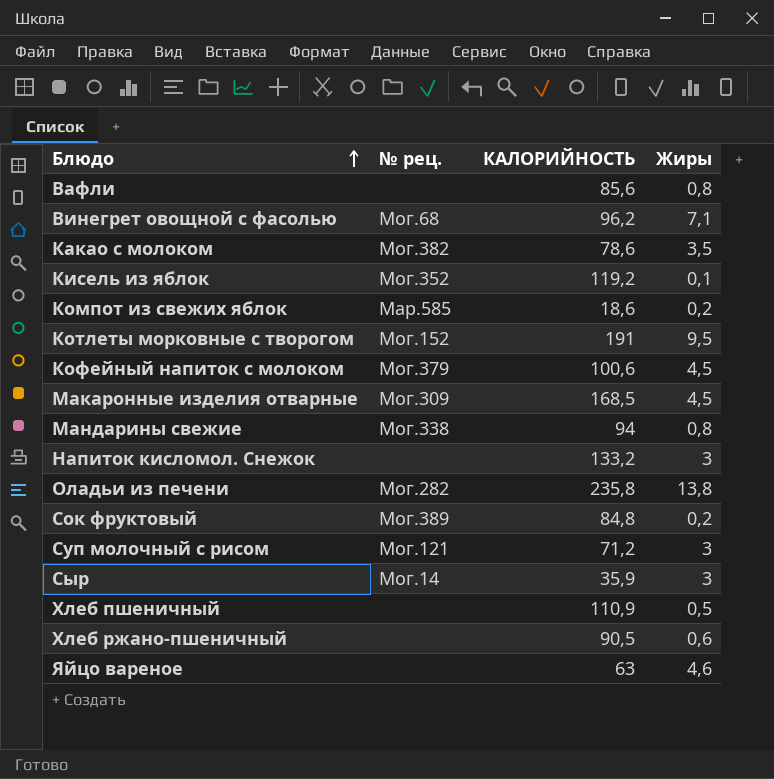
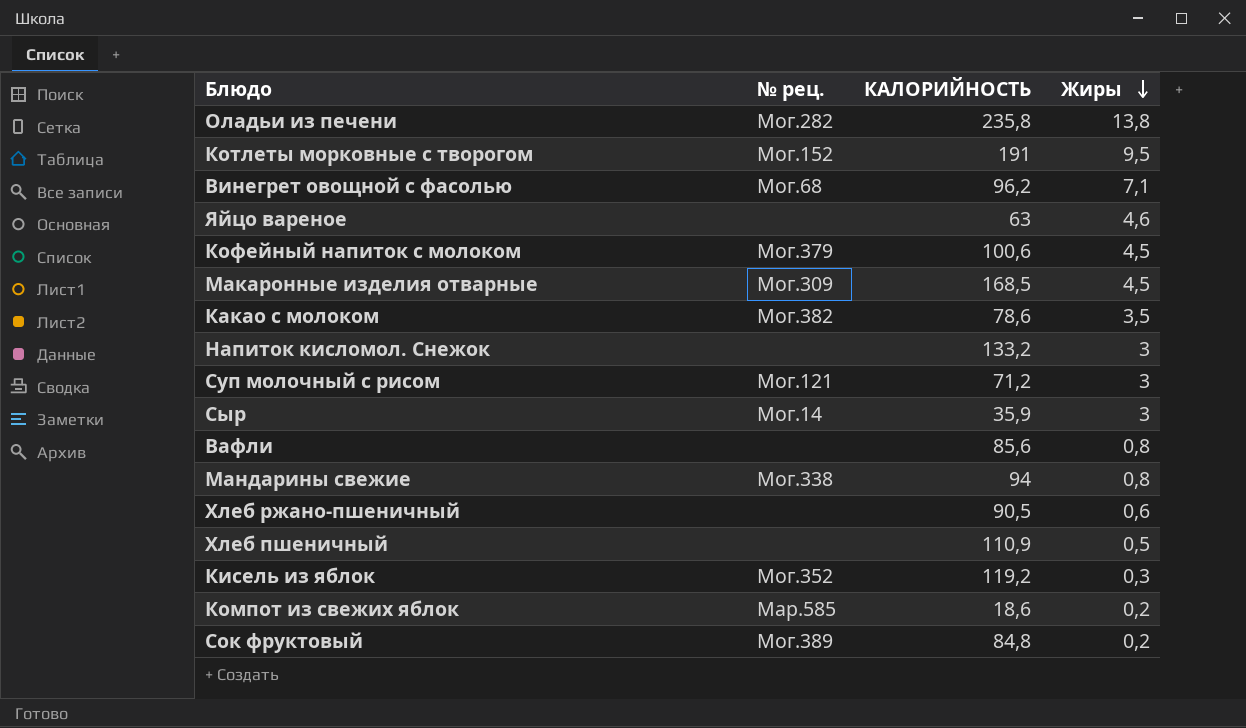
row order: Блюдо ascending -> Жиры descending
Кисель из яблок | Жиры: 0,1 -> 0,3

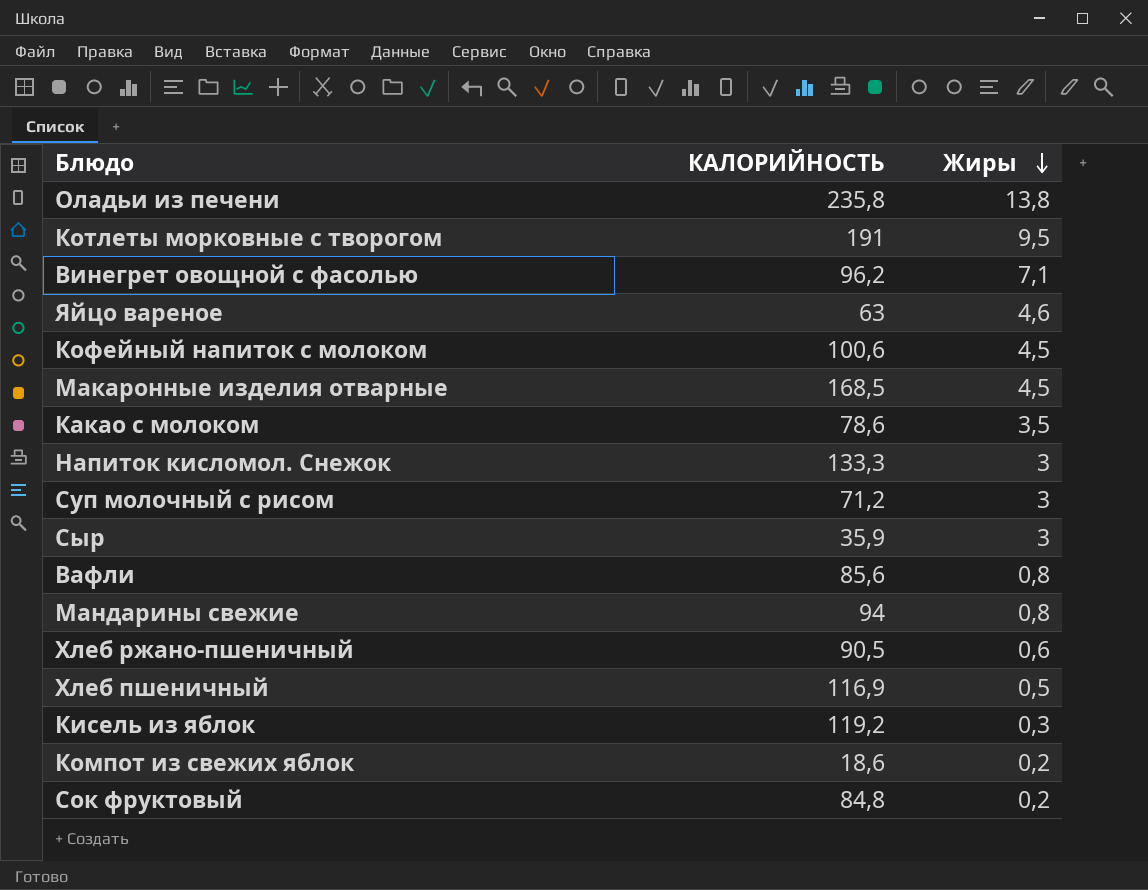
column № рец. | position: 2 -> none
Напиток кисломол. Снежок | КАЛОРИЙНОСТЬ: 133,2 -> 133,3
Хлеб пшеничный | КАЛОРИЙНОСТЬ: 110,9 -> 116,9

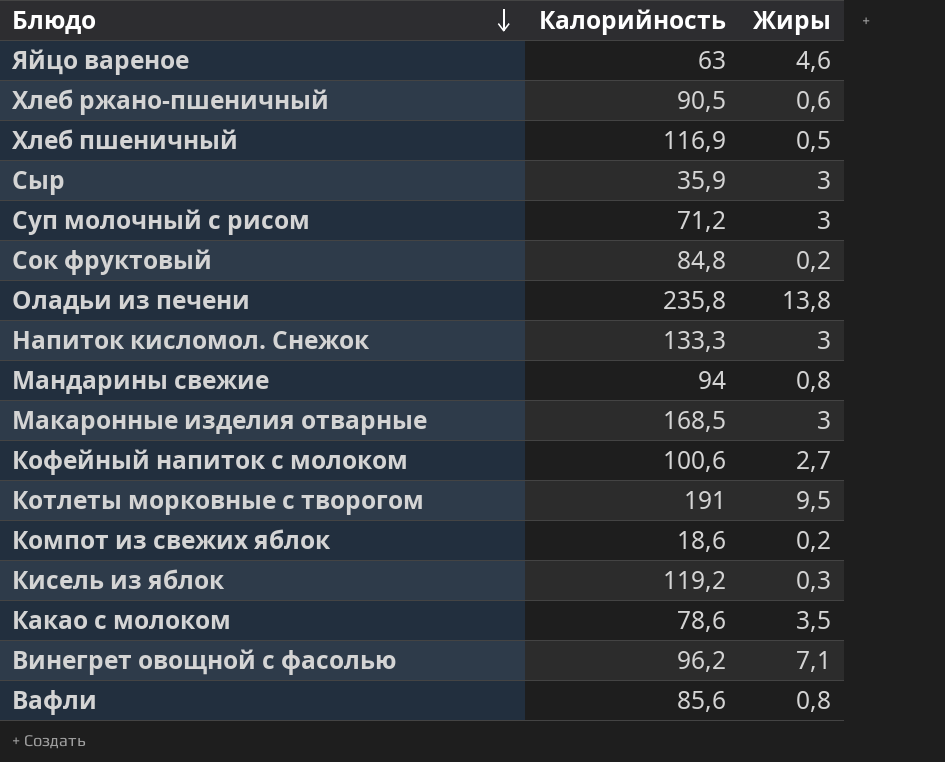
row order: Жиры descending -> Блюдо descending
column name: КАЛОРИЙНОСТЬ -> Калорийность
Макаронные изделия отварные | Жиры: 4,5 -> 3
Кофейный напиток с молоком | Жиры: 4,5 -> 2,7

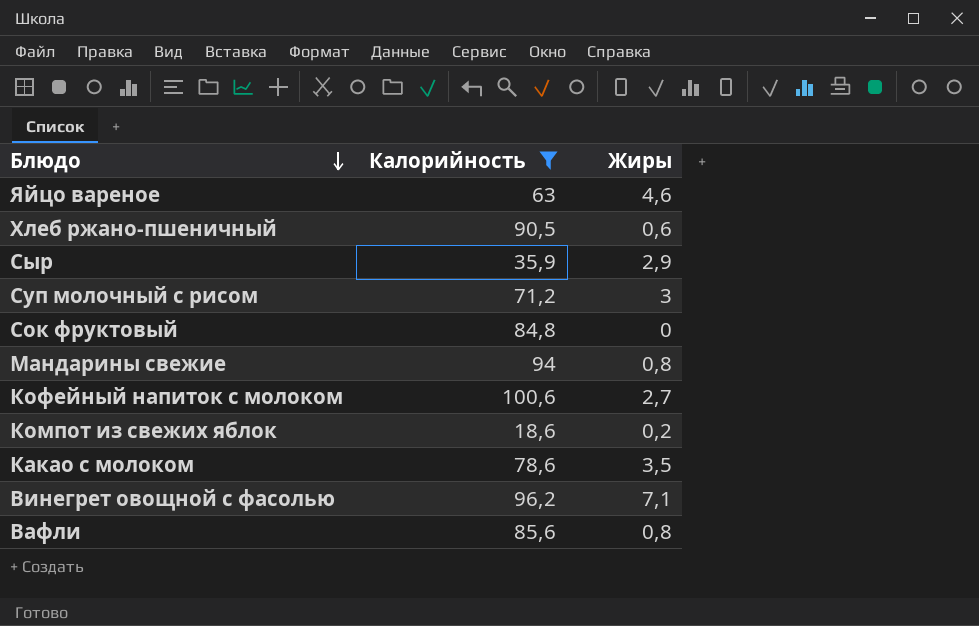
filter: none -> Калорийность <= 100,6
Сыр | Жиры: 3 -> 2,9
Сок фруктовый | Жиры: 0,2 -> 0

